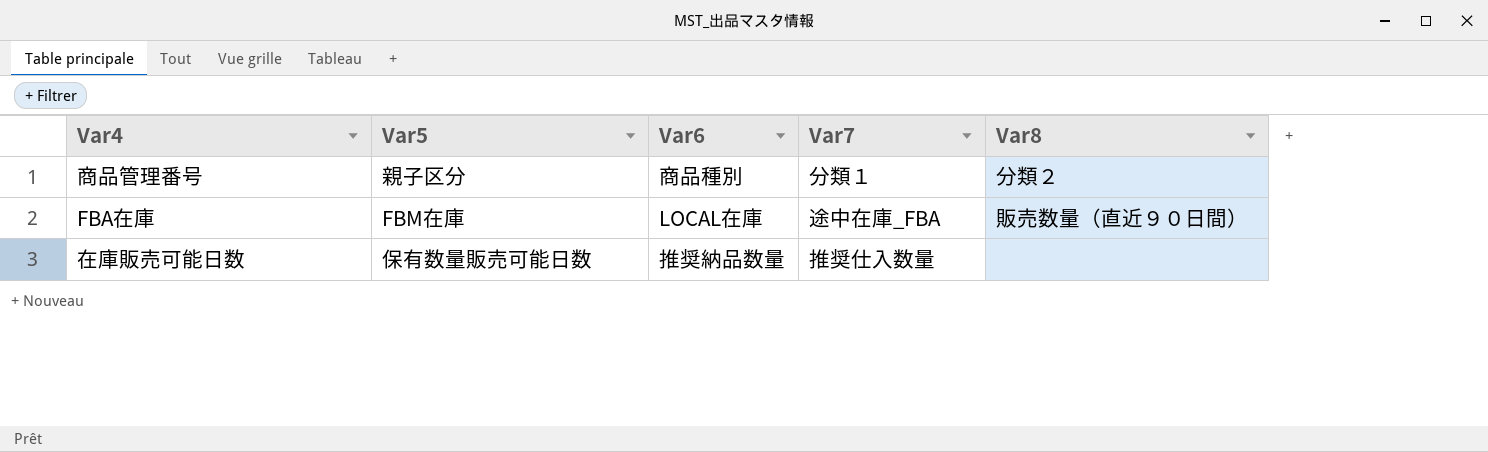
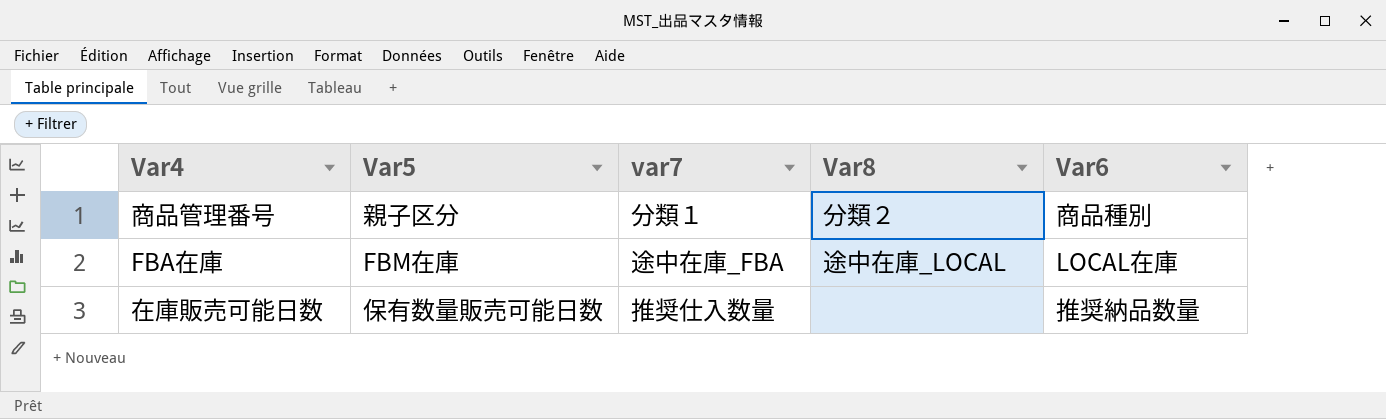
column name: Var7 -> var7
column Var6 | position: 3 -> 5
FBA在庫 | Var8: 販売数量（直近９０日間） -> 途中在庫_LOCAL

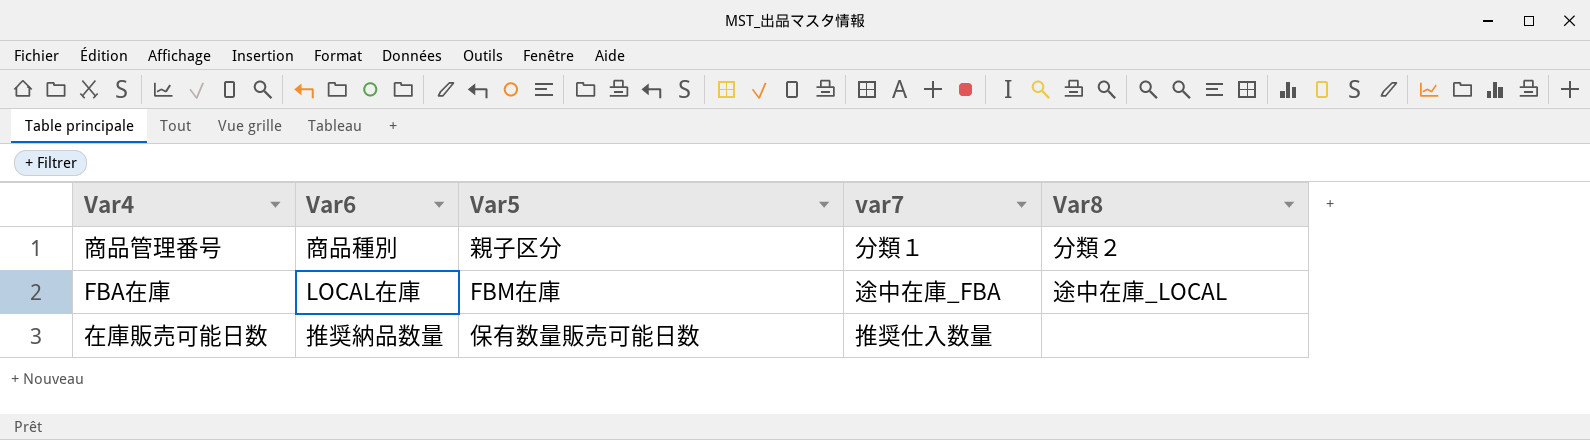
column Var6 | position: 5 -> 2

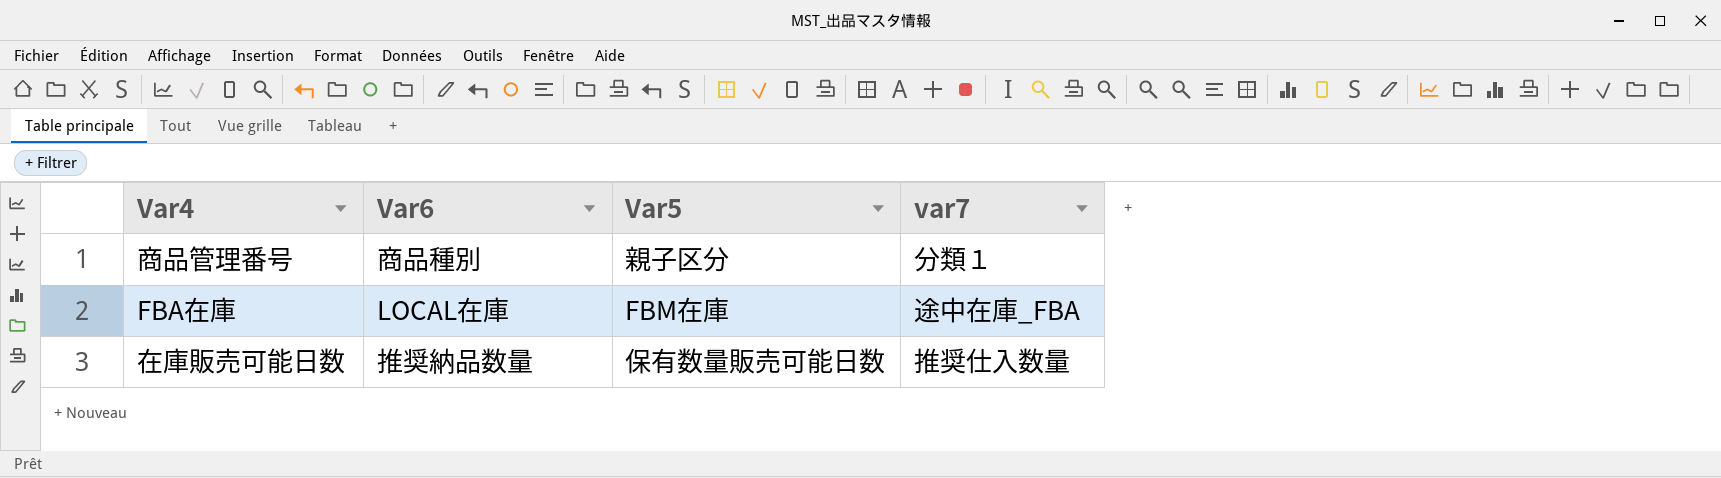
column Var8 | position: 5 -> none

